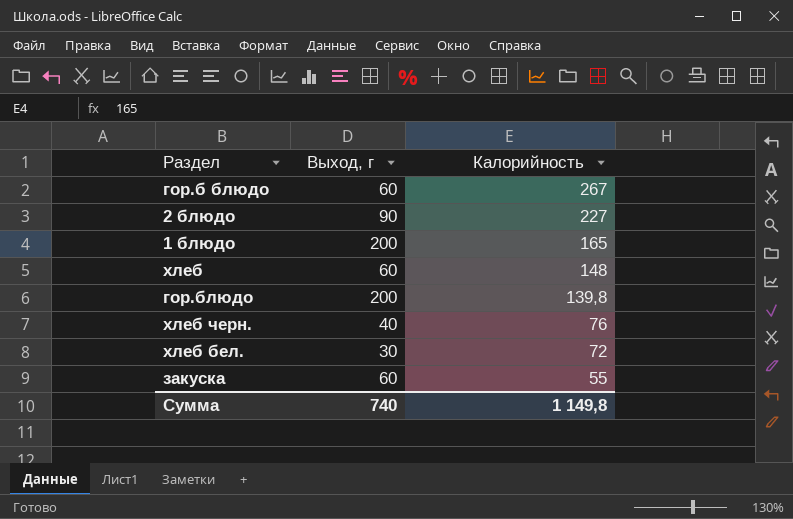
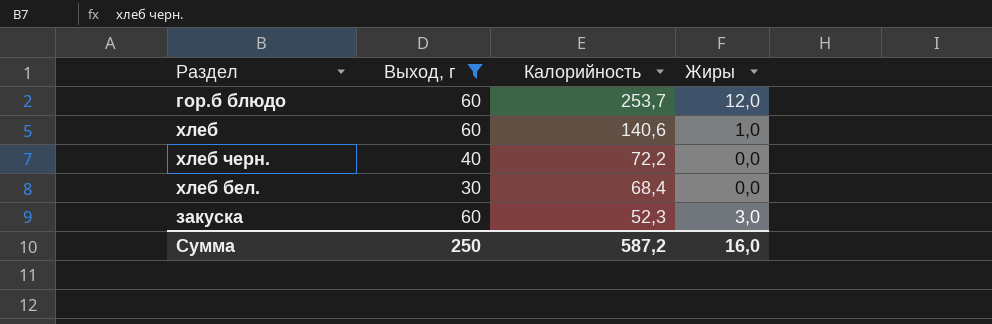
filter: none -> Выход, г <= 60
column Жиры | position: none -> 4
гор.б блюдо | Калорийность: 267 -> 253,7
хлеб | Калорийность: 148 -> 140,6
хлеб черн. | Калорийность: 76 -> 72,2
хлеб бел. | Калорийность: 72 -> 68,4
закуска | Калорийность: 55 -> 52,3
Сумма | Выход, г: 740 -> 250
Сумма | Калорийность: 1 149,8 -> 587,2

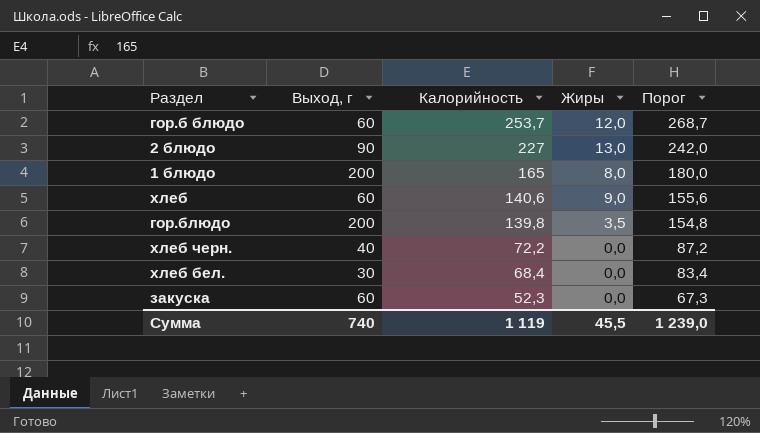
filter: Выход, г <= 60 -> none
column Порог | formula: none -> [Калорийность] + 15
хлеб | Жиры: 1,0 -> 9,0
закуска | Жиры: 3,0 -> 0,0
Сумма | Выход, г: 250 -> 740
Сумма | Калорийность: 587,2 -> 1 119
Сумма | Жиры: 16,0 -> 45,5

